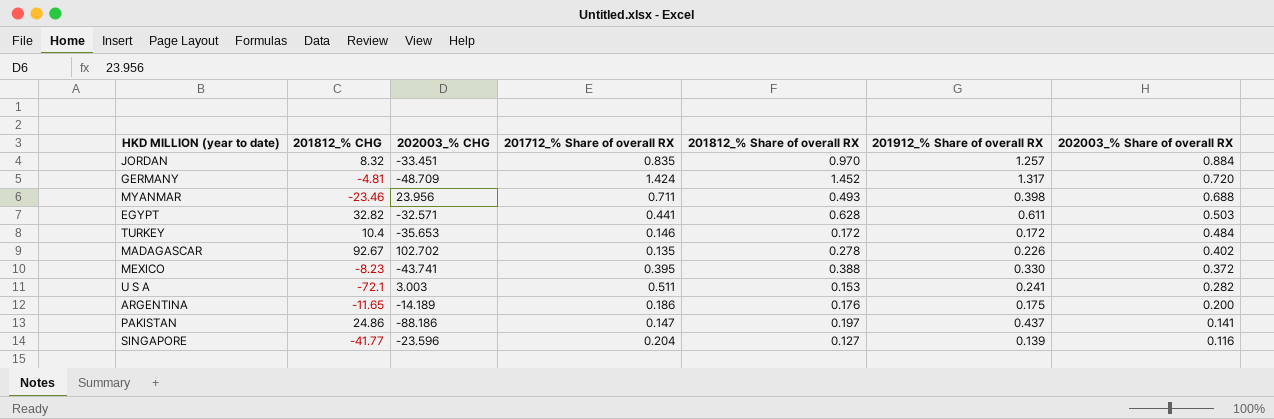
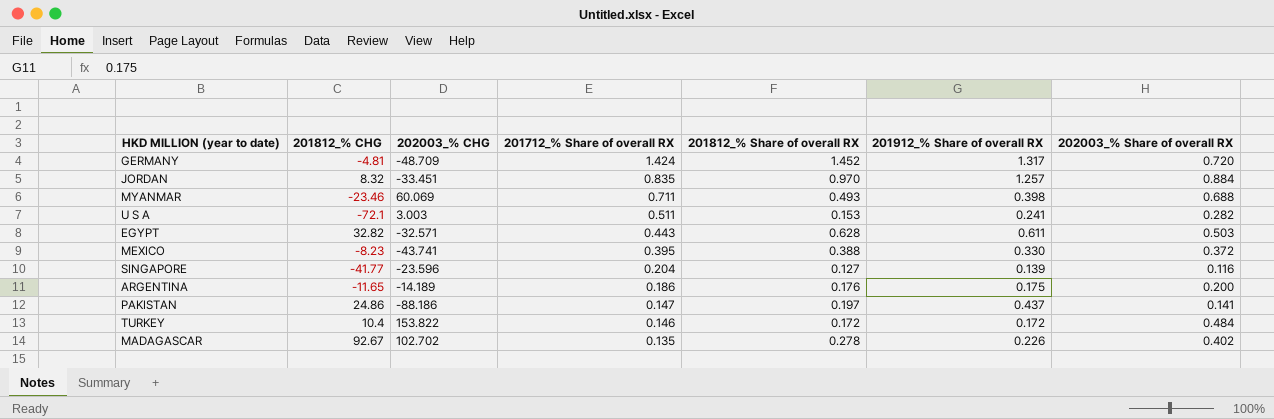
row order: 202003_% Share of overall RX descending -> 201712_% Share of overall RX descending
MYANMAR | 202003_% CHG: 23.956 -> 60.069
EGYPT | 201712_% Share of overall RX: 0.441 -> 0.443
TURKEY | 202003_% CHG: -35.653 -> 153.822

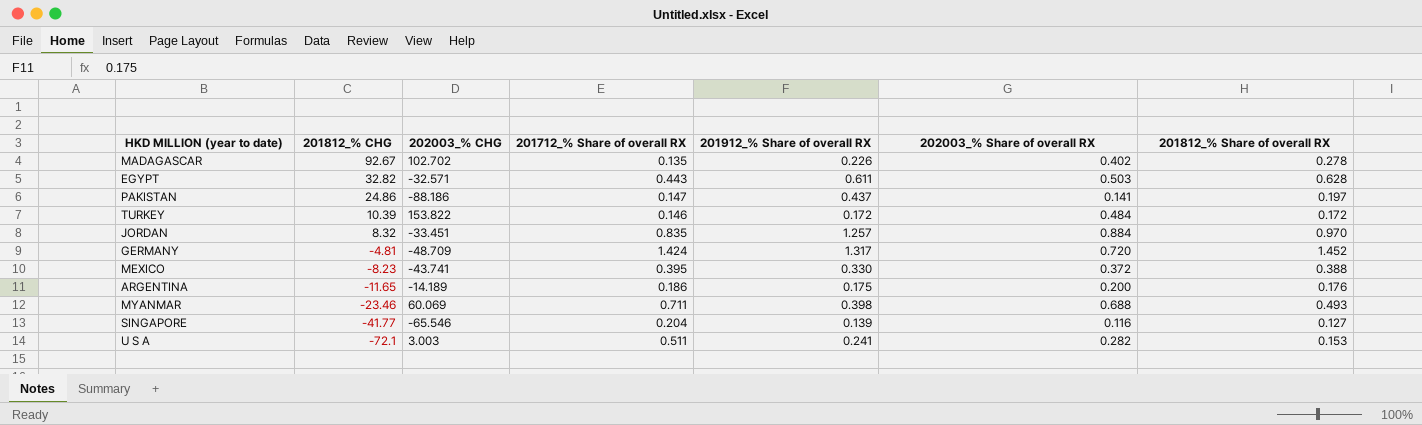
row order: 201712_% Share of overall RX descending -> 201812_% CHG descending
column 201812_% Share of overall RX | position: 5 -> 7
TURKEY | 201812_% CHG: 10.4 -> 10.39
SINGAPORE | 202003_% CHG: -23.596 -> -65.546

